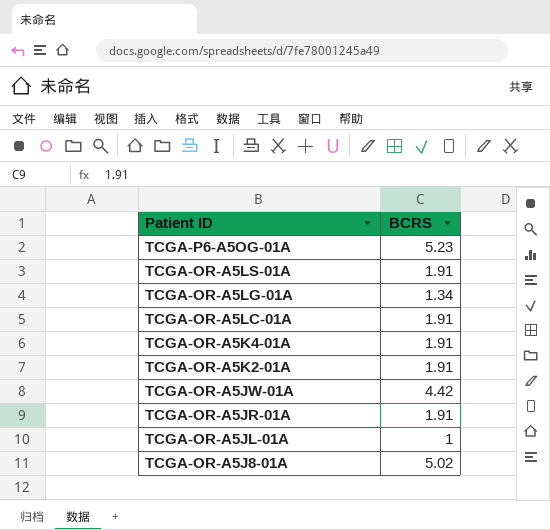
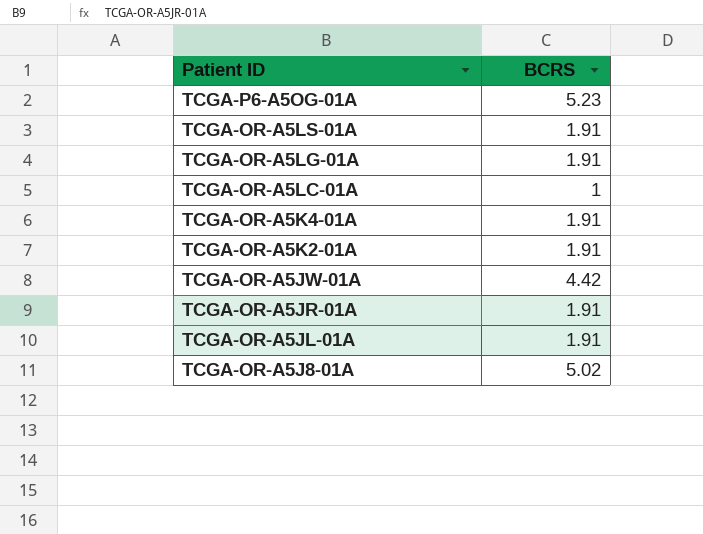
TCGA-OR-A5LG-01A | BCRS: 1.34 -> 1.91
TCGA-OR-A5LC-01A | BCRS: 1.91 -> 1
TCGA-OR-A5JL-01A | BCRS: 1 -> 1.91

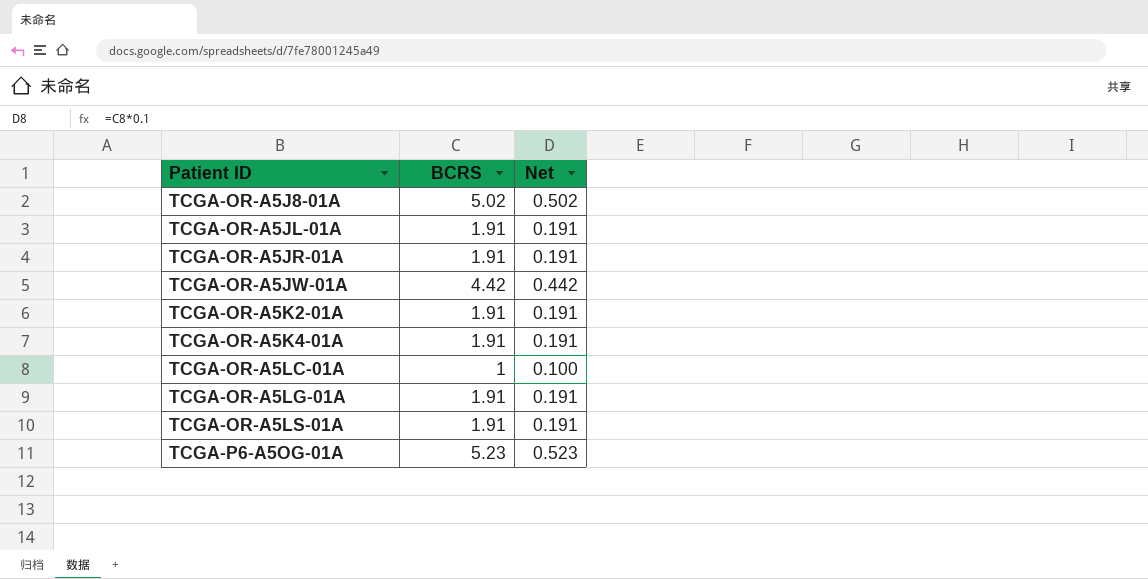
row order: Patient ID descending -> Patient ID ascending
column Net | formula: none -> [BCRS] * 0.1

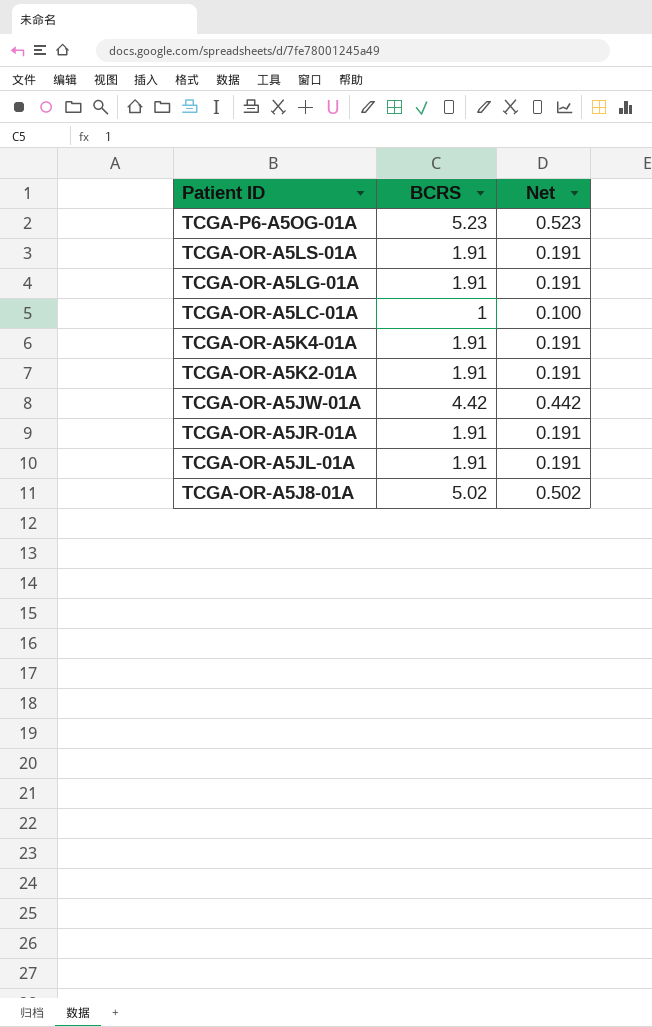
row order: Patient ID ascending -> Patient ID descending

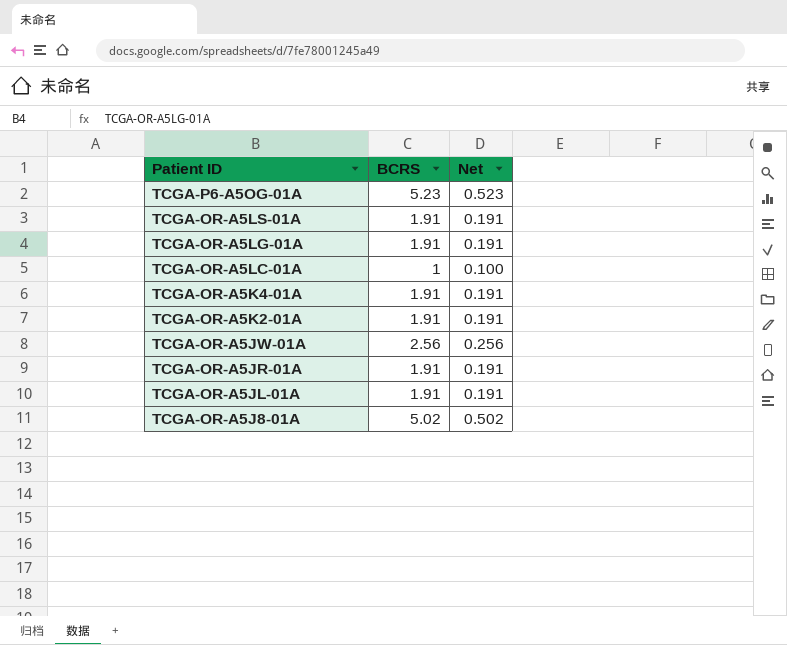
TCGA-OR-A5JW-01A | BCRS: 4.42 -> 2.56
TCGA-OR-A5JW-01A | Net: 0.442 -> 0.256

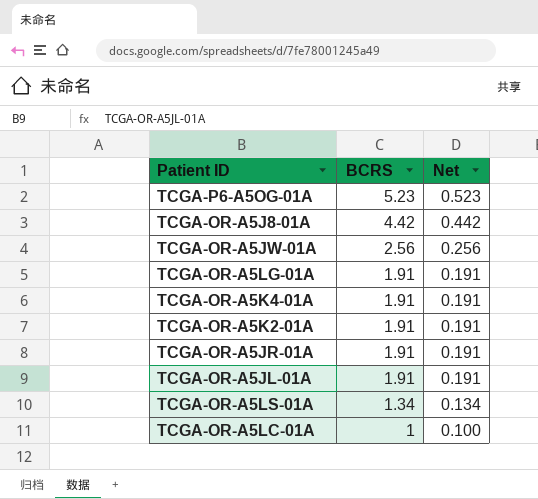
row order: Patient ID descending -> BCRS descending
TCGA-OR-A5J8-01A | BCRS: 5.02 -> 4.42
TCGA-OR-A5J8-01A | Net: 0.502 -> 0.442
TCGA-OR-A5LS-01A | BCRS: 1.91 -> 1.34
TCGA-OR-A5LS-01A | Net: 0.191 -> 0.134

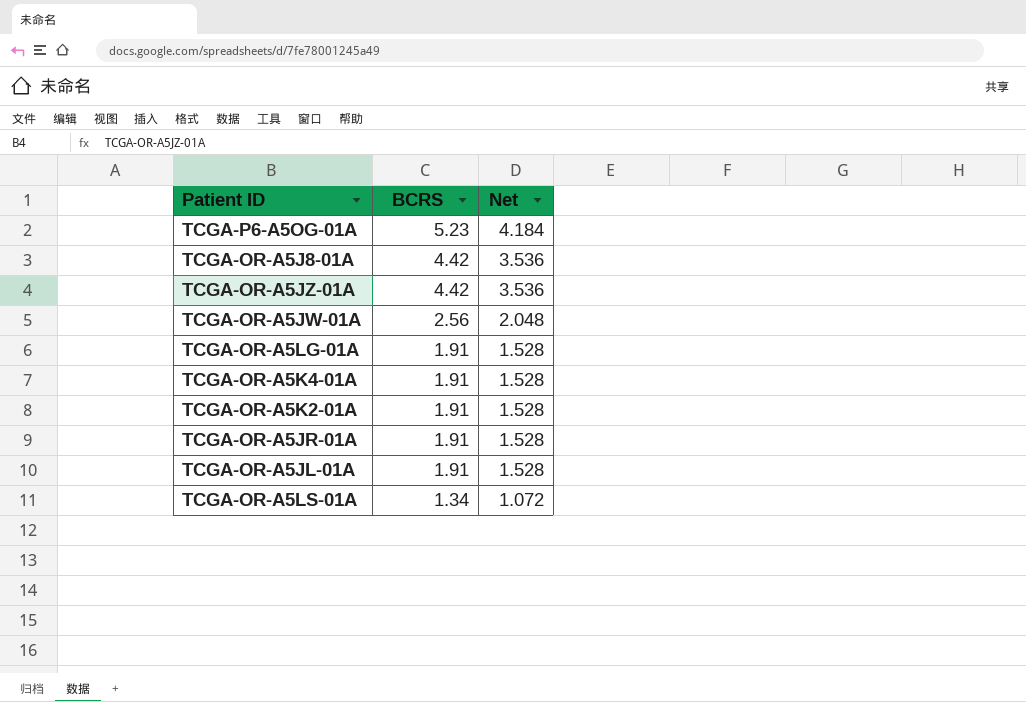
column Net | formula: [BCRS] * 0.1 -> [BCRS] * 0.8
row TCGA-OR-A5LC-01A: 1 | 0.100 -> none
row TCGA-OR-A5JZ-01A: none -> 4.42 | 3.536

